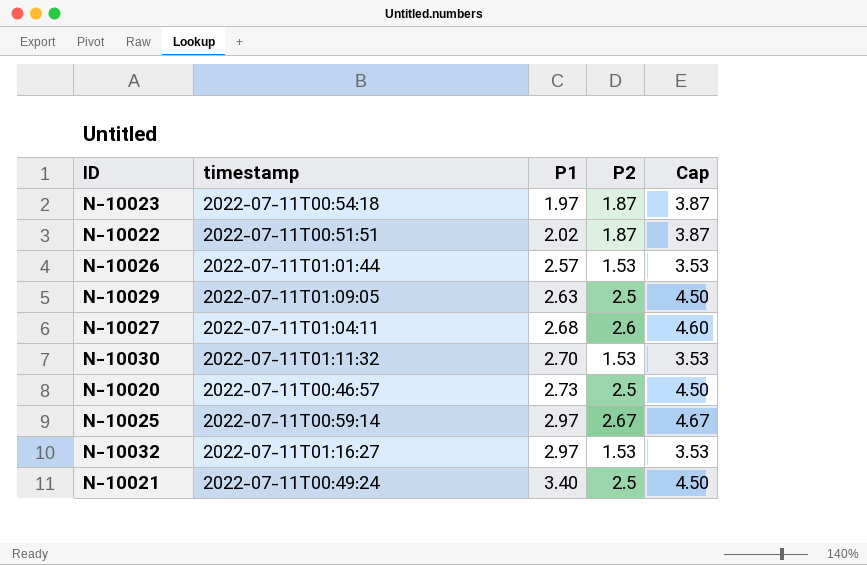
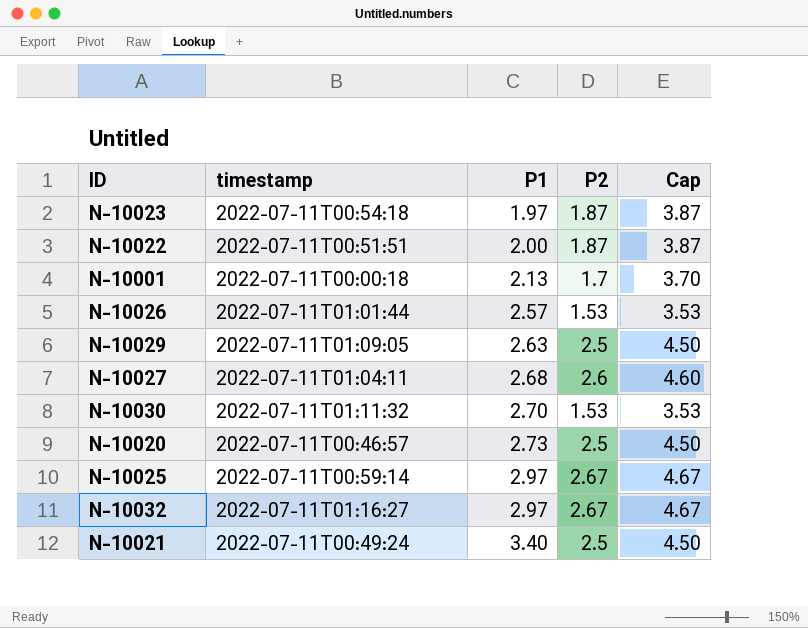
N-10022 | P1: 2.02 -> 2.00
row N-10001: none -> 2022-07-11T00:00:18 | 2.13 | 1.7 | 3.70
N-10032 | P2: 1.53 -> 2.67
N-10032 | Cap: 3.53 -> 4.67

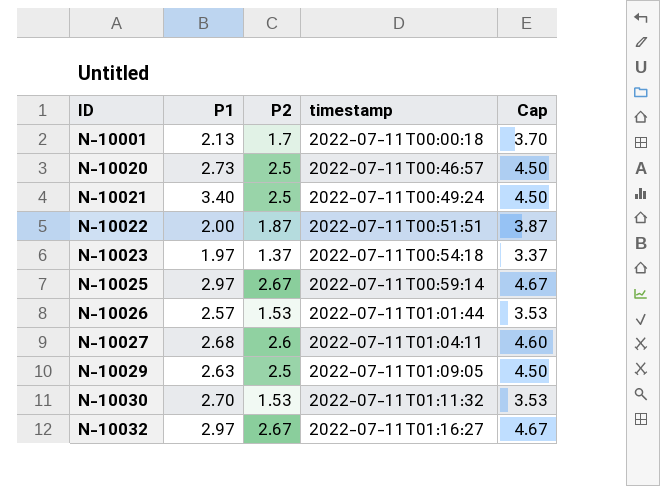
row order: P1 ascending -> ID ascending
column timestamp | position: 2 -> 4
N-10023 | P2: 1.87 -> 1.37
N-10023 | Cap: 3.87 -> 3.37

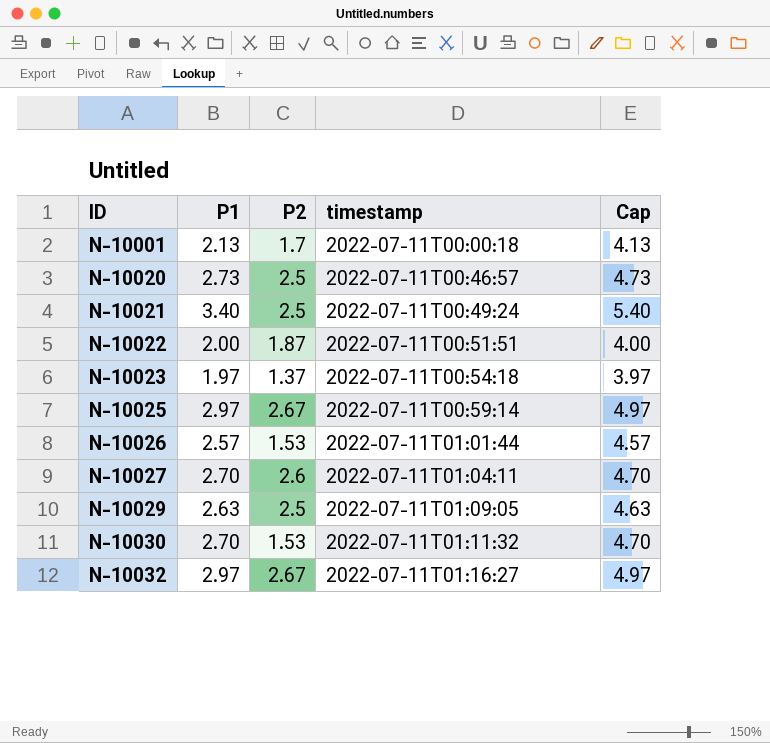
column Cap | formula: [P2] + 2 -> [P1] + 2
N-10027 | P1: 2.68 -> 2.70

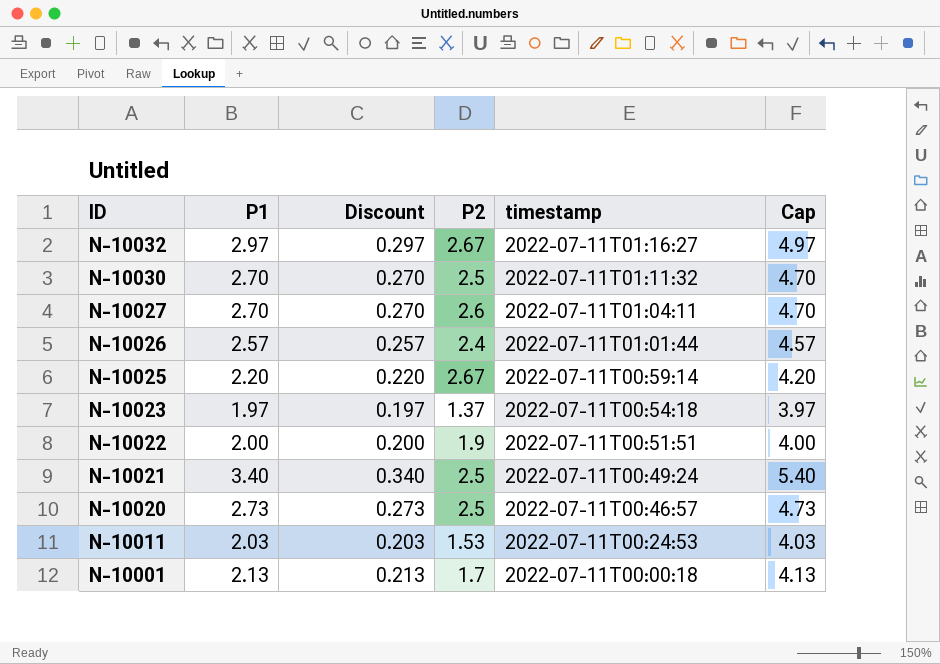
row order: ID ascending -> ID descending
column Discount | formula: none -> [P1] * 0.1
row N-10029: 2.63 | 2.5 | 2022-07-11T01:09:05 | 4.63 -> none
N-10030 | P2: 1.53 -> 2.5
N-10026 | P2: 1.53 -> 2.4
N-10025 | P1: 2.97 -> 2.20
N-10025 | Cap: 4.97 -> 4.20
N-10022 | P2: 1.87 -> 1.9
row N-10011: none -> 2.03 | 0.203 | 1.53 | 2022-07-11T00:24:53 | 4.03

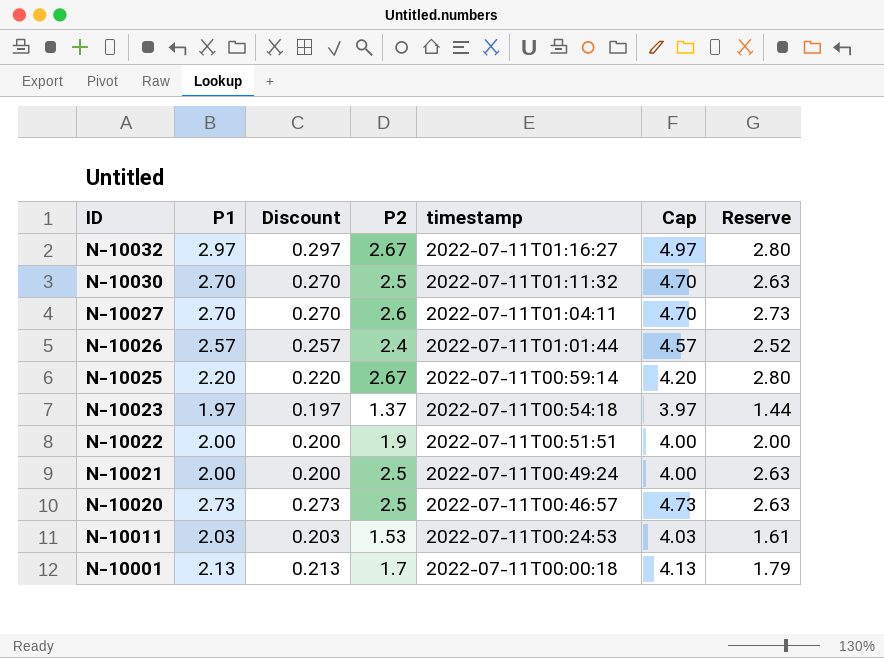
column Reserve | formula: none -> [P2] * 1.05
N-10021 | P1: 3.40 -> 2.00
N-10021 | Discount: 0.340 -> 0.200
N-10021 | Cap: 5.40 -> 4.00

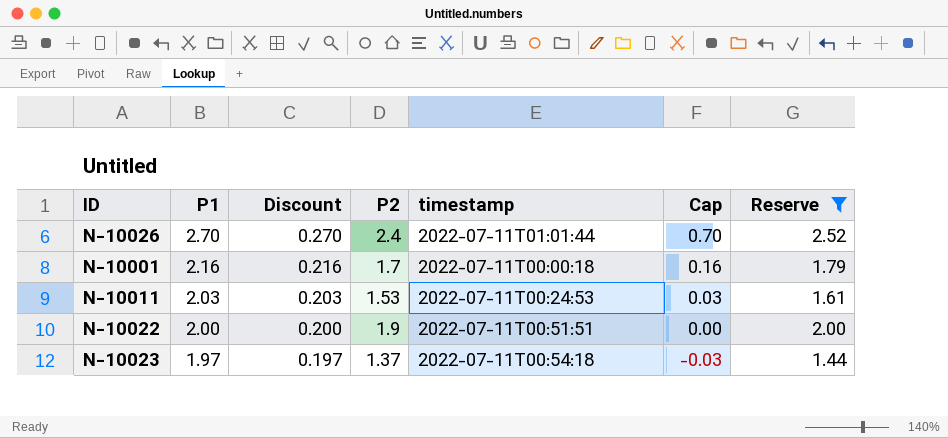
filter: none -> Reserve <= 2.52
row order: ID descending -> P1 descending
column Cap | formula: [P1] + 2 -> [P1] - 2
N-10026 | P1: 2.57 -> 2.70
N-10026 | Discount: 0.257 -> 0.270
N-10001 | P1: 2.13 -> 2.16
N-10001 | Discount: 0.213 -> 0.216

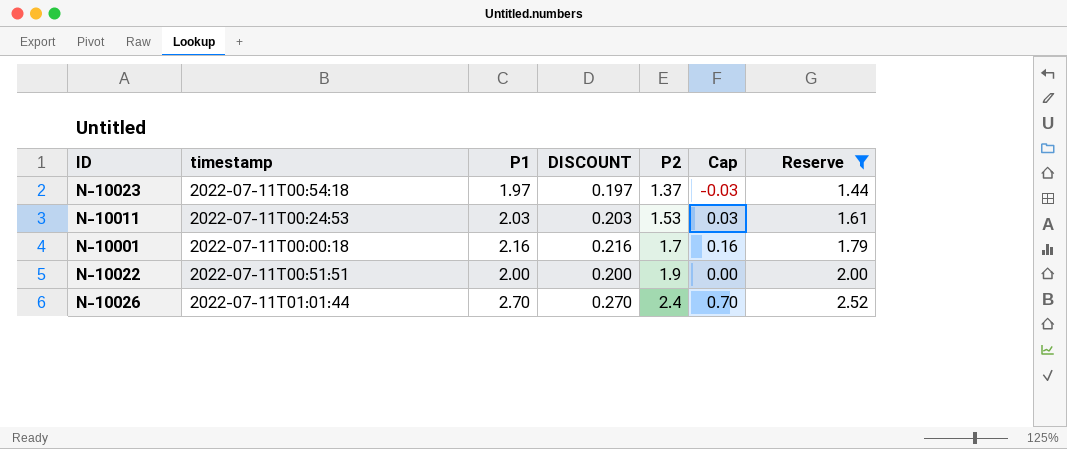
row order: P1 descending -> P2 ascending
column timestamp | position: 5 -> 2
column name: Discount -> DISCOUNT

